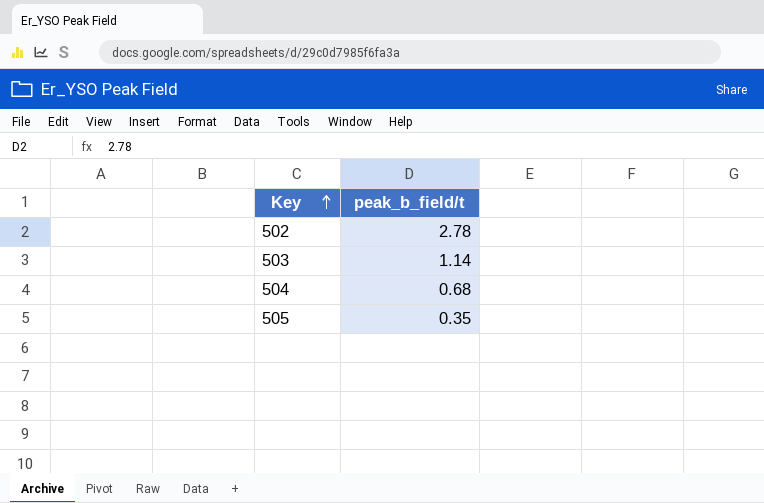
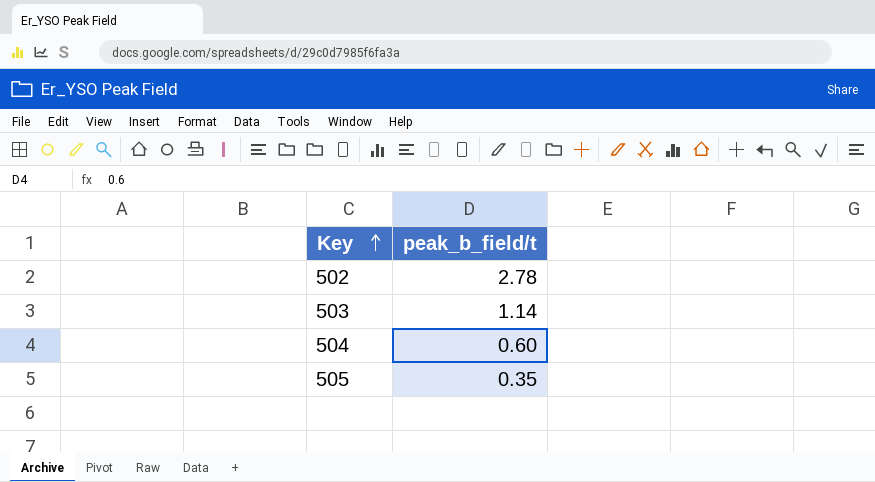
504 | peak_b_field/t: 0.68 -> 0.60

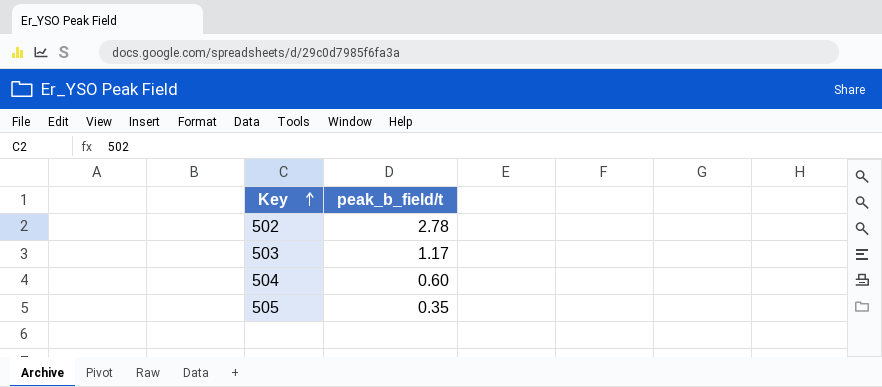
503 | peak_b_field/t: 1.14 -> 1.17

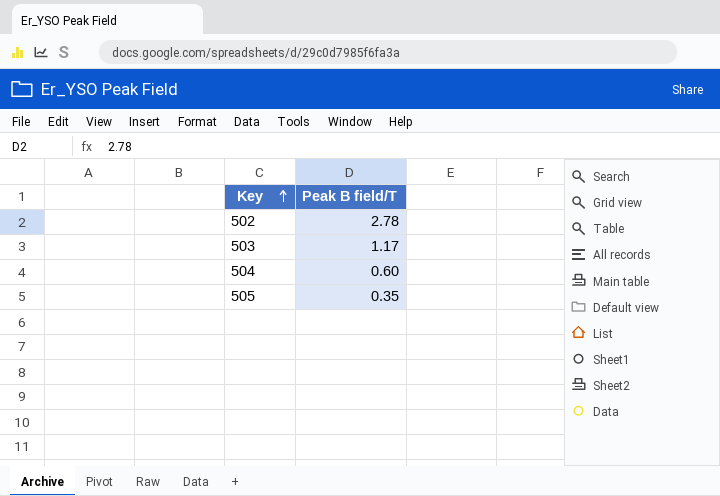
column name: peak_b_field/t -> Peak B field/T

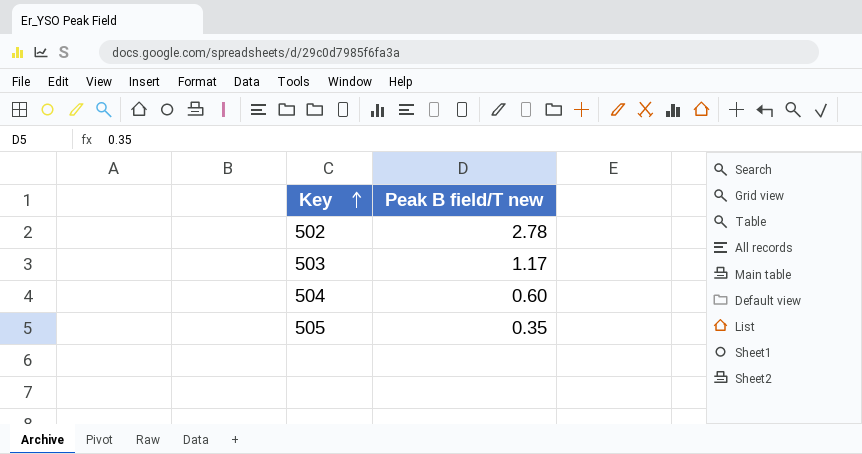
column name: Peak B field/T -> Peak B field/T new

